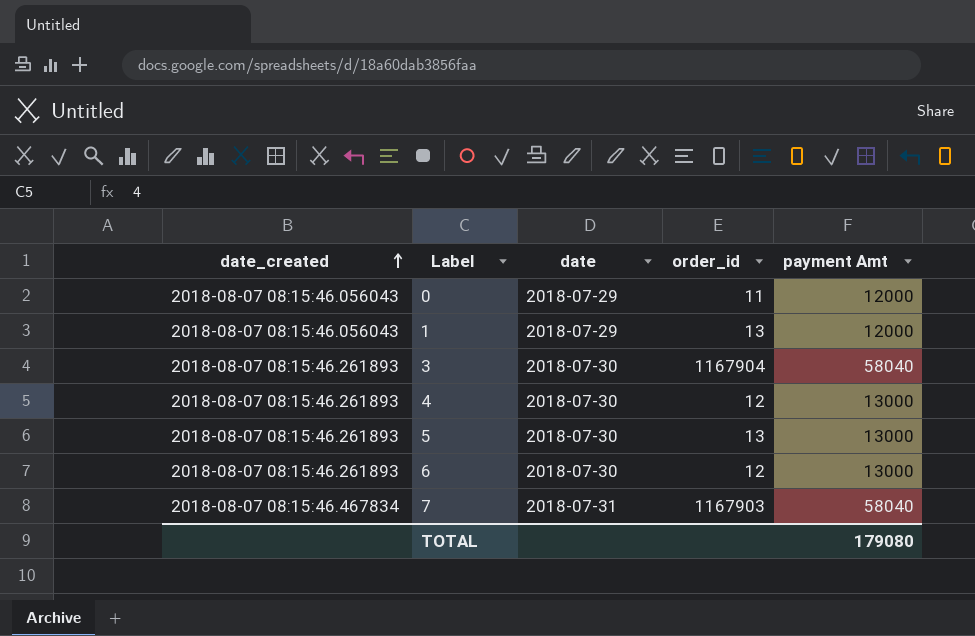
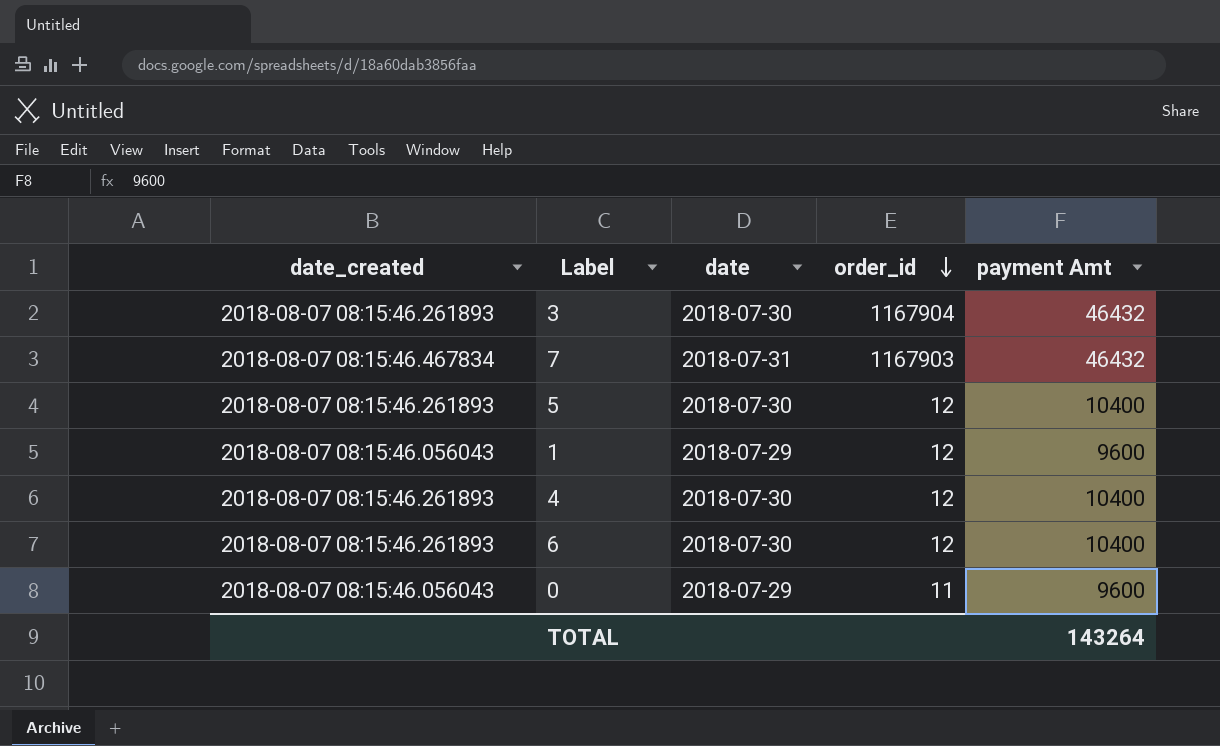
row order: date_created ascending -> order_id descending
3 | payment Amt: 58040 -> 46432
7 | payment Amt: 58040 -> 46432
5 | order_id: 13 -> 12
5 | payment Amt: 13000 -> 10400
1 | order_id: 13 -> 12
1 | payment Amt: 12000 -> 9600
4 | payment Amt: 13000 -> 10400
6 | payment Amt: 13000 -> 10400
0 | payment Amt: 12000 -> 9600
TOTAL | payment Amt: 179080 -> 143264

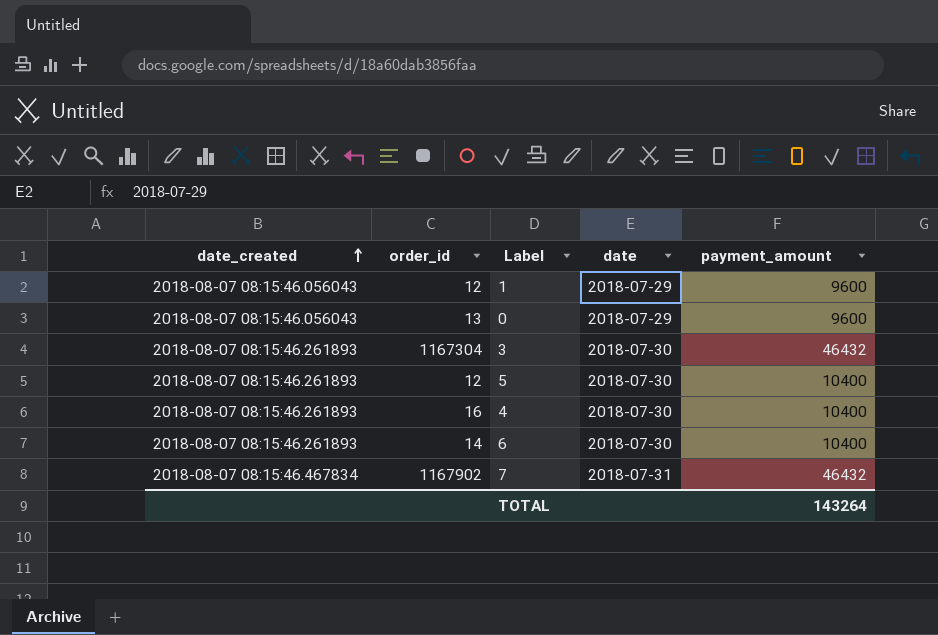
row order: order_id descending -> date_created ascending
column order_id | position: 4 -> 2
column name: payment Amt -> payment_amount
0 | order_id: 11 -> 13
3 | order_id: 1167904 -> 1167304
4 | order_id: 12 -> 16
6 | order_id: 12 -> 14
7 | order_id: 1167903 -> 1167902

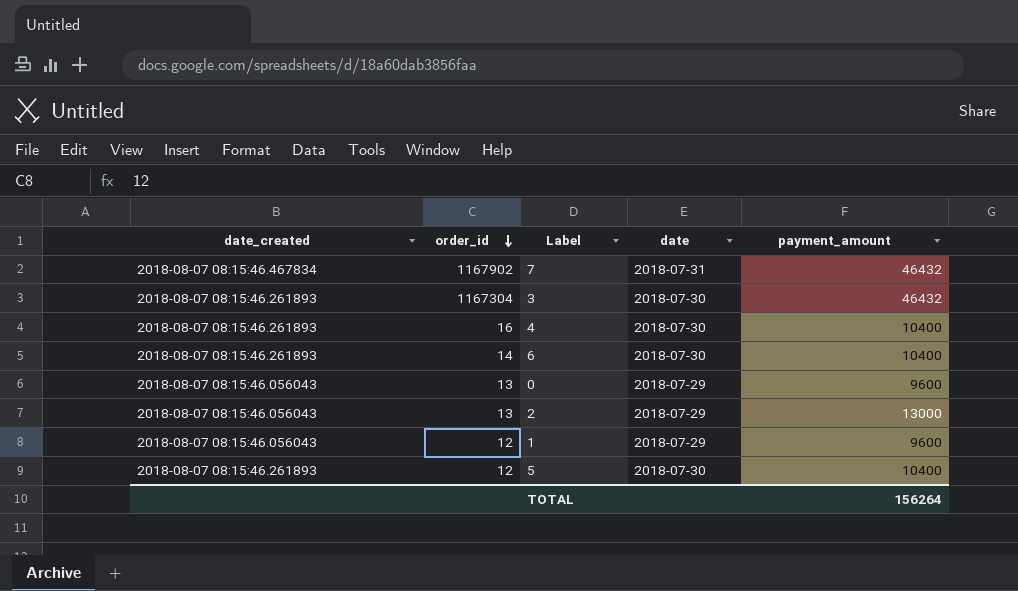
row order: date_created ascending -> order_id descending
row 2: none -> 2018-08-07 08:15:46.056043 | 13 | 2018-07-29 | 13000
TOTAL | payment_amount: 143264 -> 156264

